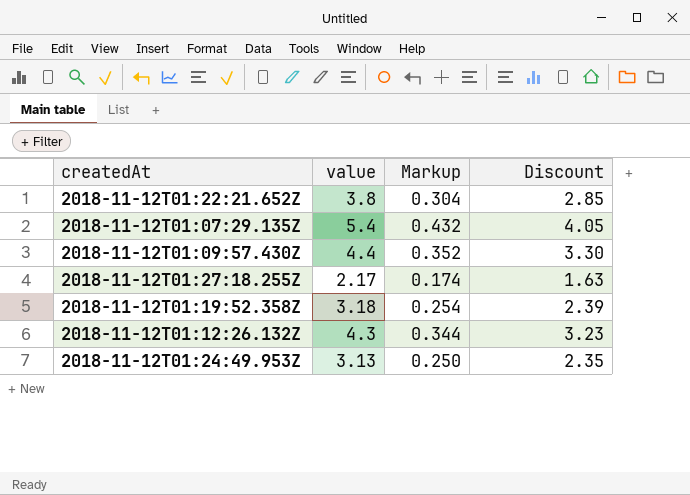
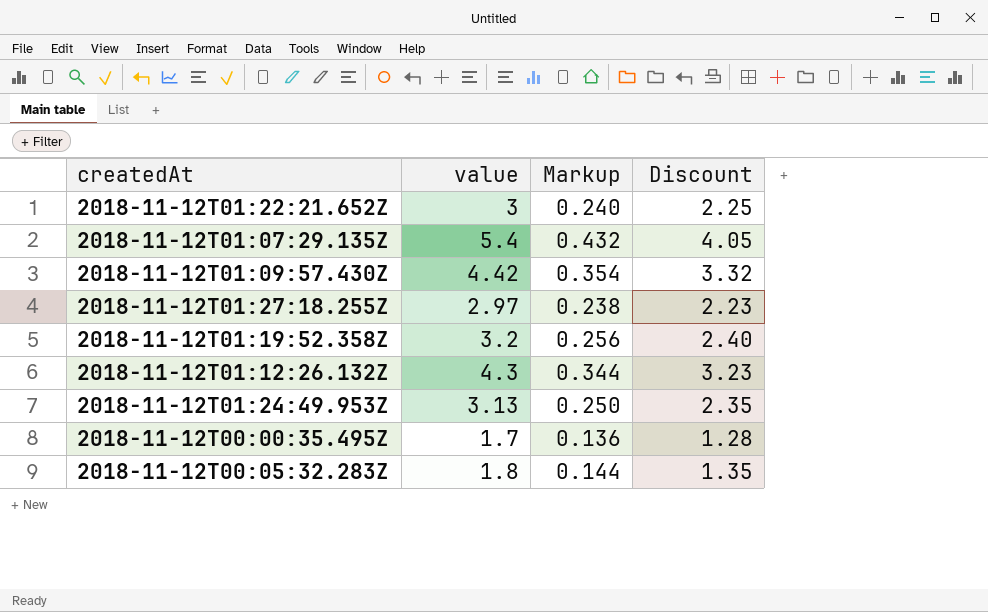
2018-11-12T01:22:21.652Z | value: 3.8 -> 3
2018-11-12T01:22:21.652Z | Markup: 0.304 -> 0.240
2018-11-12T01:22:21.652Z | Discount: 2.85 -> 2.25
2018-11-12T01:09:57.430Z | value: 4.4 -> 4.42
2018-11-12T01:09:57.430Z | Markup: 0.352 -> 0.354
2018-11-12T01:09:57.430Z | Discount: 3.30 -> 3.32
2018-11-12T01:27:18.255Z | value: 2.17 -> 2.97
2018-11-12T01:27:18.255Z | Markup: 0.174 -> 0.238
2018-11-12T01:27:18.255Z | Discount: 1.63 -> 2.23
2018-11-12T01:19:52.358Z | value: 3.18 -> 3.2
2018-11-12T01:19:52.358Z | Markup: 0.254 -> 0.256
2018-11-12T01:19:52.358Z | Discount: 2.39 -> 2.40
row 2018-11-12T00:00:35.495Z: none -> 1.7 | 0.136 | 1.28
row 2018-11-12T00:05:32.283Z: none -> 1.8 | 0.144 | 1.35

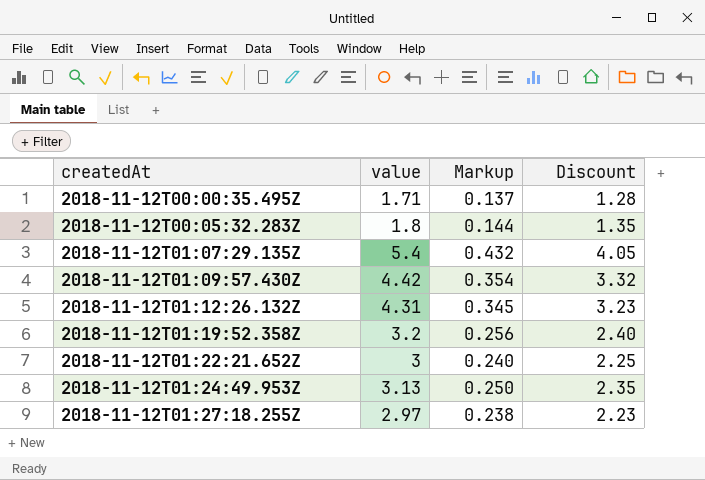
row order: none -> createdAt ascending
2018-11-12T00:00:35.495Z | value: 1.7 -> 1.71
2018-11-12T00:00:35.495Z | Markup: 0.136 -> 0.137
2018-11-12T01:12:26.132Z | value: 4.3 -> 4.31
2018-11-12T01:12:26.132Z | Markup: 0.344 -> 0.345

